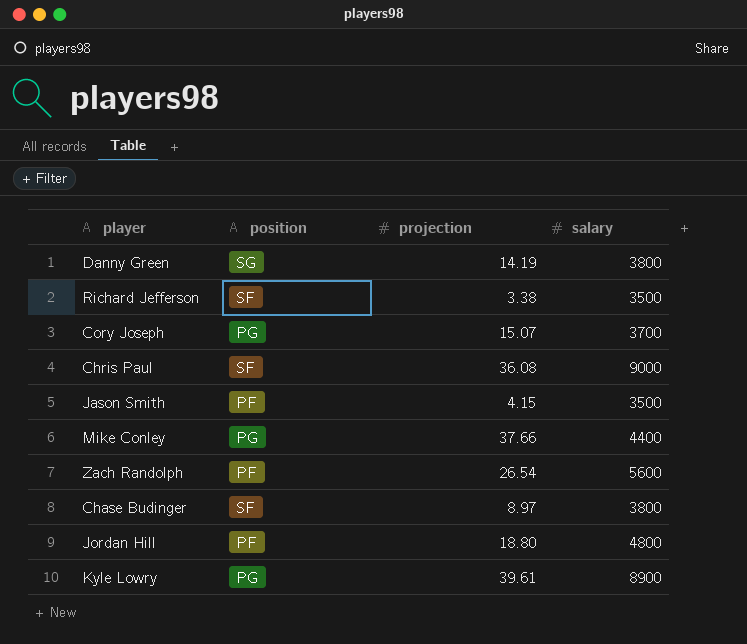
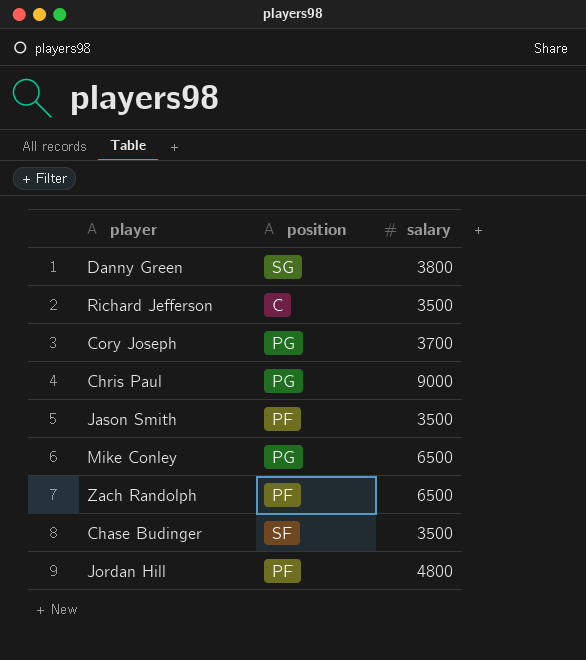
column projection | position: 3 -> none
row Kyle Lowry: PG | 39.61 | 8900 -> none
Richard Jefferson | position: SF -> C
Chris Paul | position: SF -> PG
Mike Conley | salary: 4400 -> 6500
Zach Randolph | salary: 5600 -> 6500
Chase Budinger | salary: 3800 -> 3500

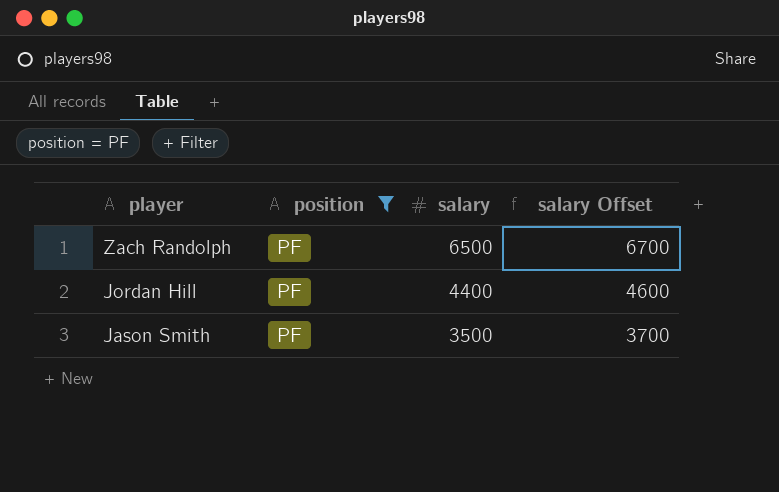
filter: none -> position = PF
row order: none -> player descending
column salary Offset | formula: none -> [salary] + 200
Jordan Hill | salary: 4800 -> 4400

